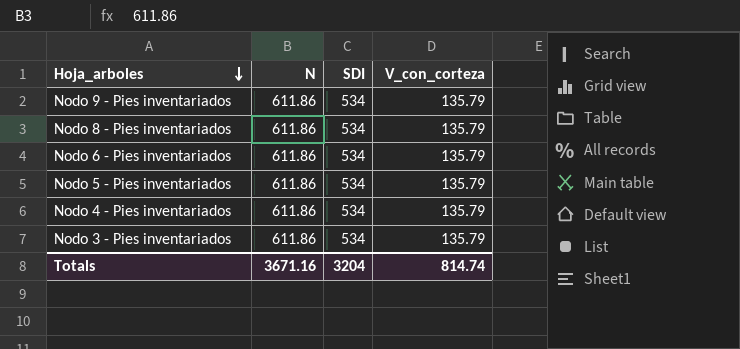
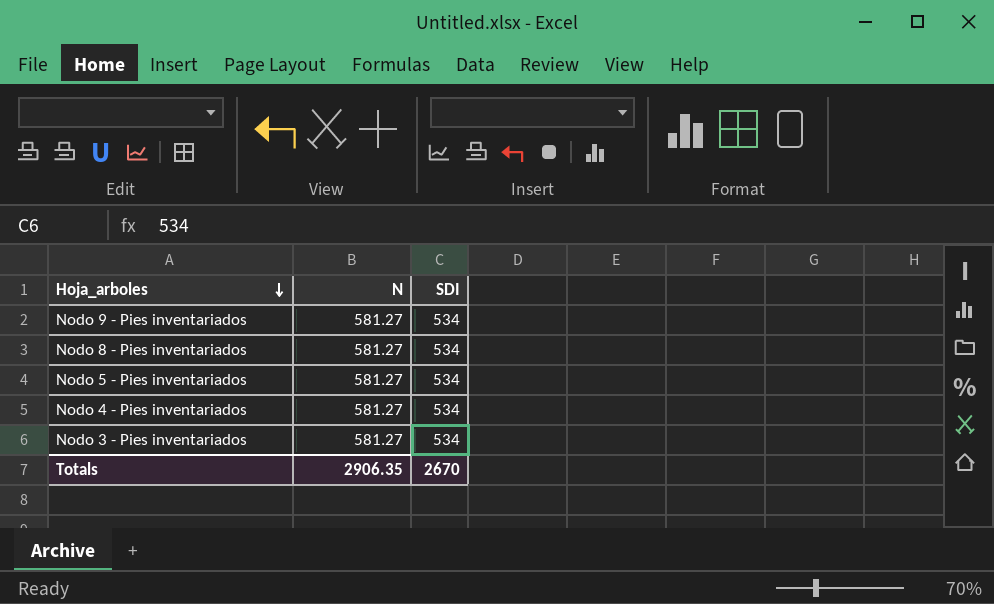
column V_con_corteza | position: 4 -> none
row Nodo 6 - Pies inventariados: 611.86 | 534 | 135.79 -> none
Nodo 9 - Pies inventariados | N: 611.86 -> 581.27
Nodo 8 - Pies inventariados | N: 611.86 -> 581.27
Nodo 5 - Pies inventariados | N: 611.86 -> 581.27
Nodo 4 - Pies inventariados | N: 611.86 -> 581.27
Nodo 3 - Pies inventariados | N: 611.86 -> 581.27
Totals | N: 3671.16 -> 2906.35
Totals | SDI: 3204 -> 2670

